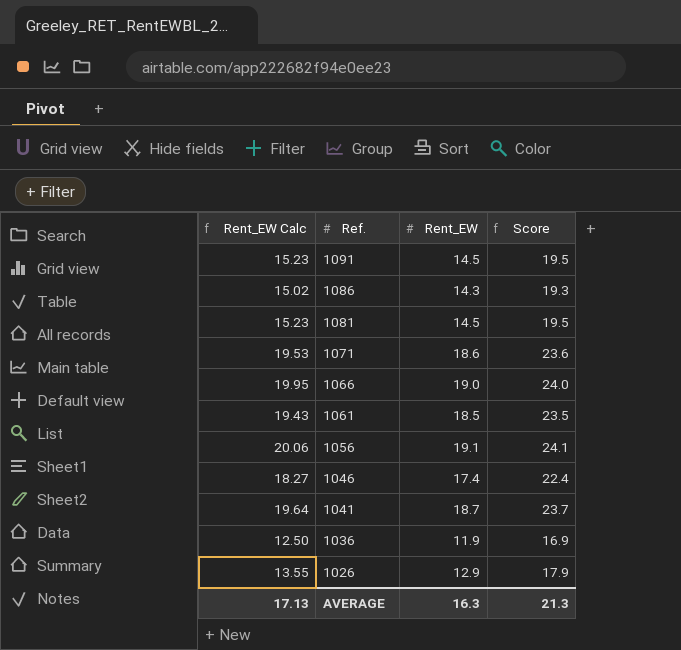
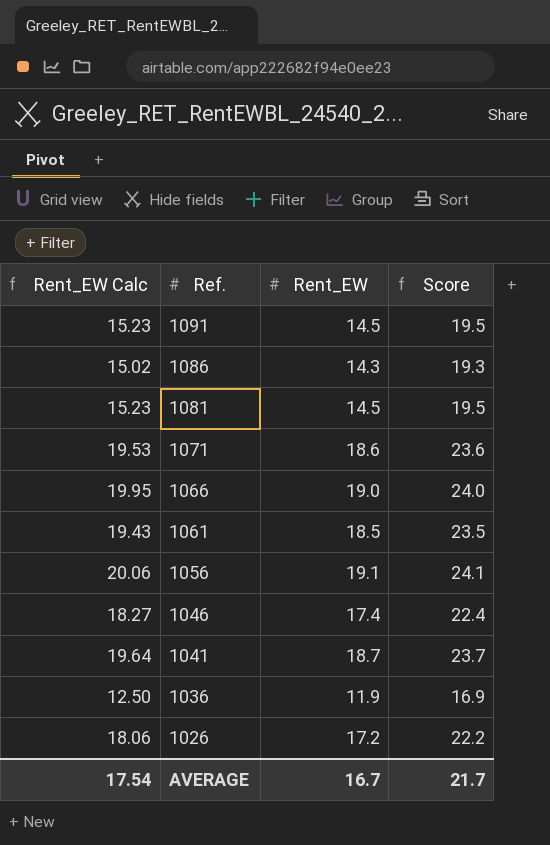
1026 | Rent_EW Calc: 13.55 -> 18.06
1026 | Rent_EW: 12.9 -> 17.2
1026 | Score: 17.9 -> 22.2
AVERAGE | Rent_EW Calc: 17.13 -> 17.54
AVERAGE | Rent_EW: 16.3 -> 16.7
AVERAGE | Score: 21.3 -> 21.7

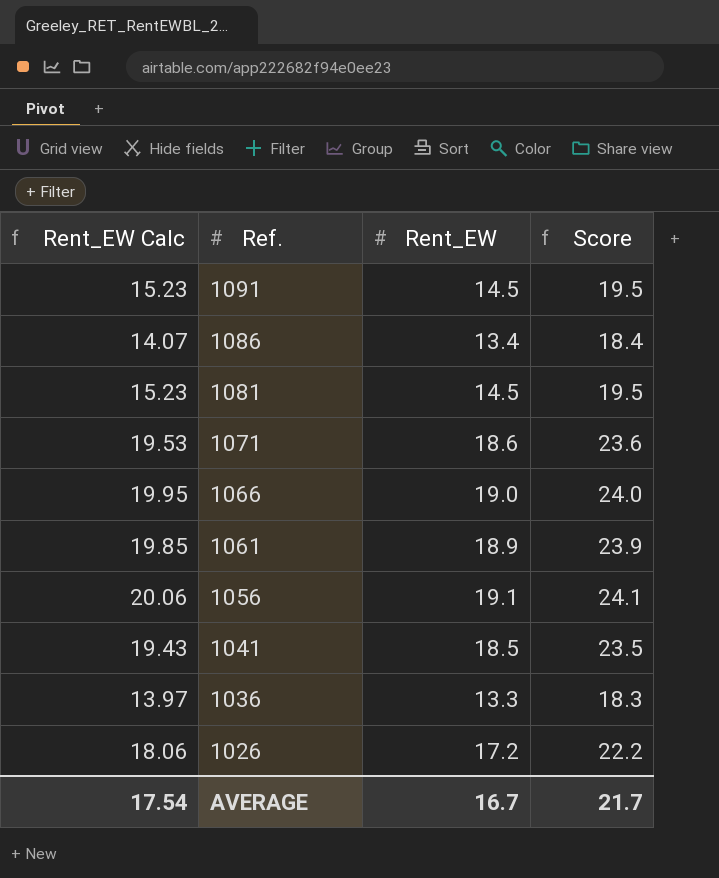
row 1046: 18.27 | 17.4 | 22.4 -> none
1086 | Rent_EW Calc: 15.02 -> 14.07
1086 | Rent_EW: 14.3 -> 13.4
1086 | Score: 19.3 -> 18.4
1061 | Rent_EW Calc: 19.43 -> 19.85
1061 | Rent_EW: 18.5 -> 18.9
1061 | Score: 23.5 -> 23.9
1041 | Rent_EW Calc: 19.64 -> 19.43
1041 | Rent_EW: 18.7 -> 18.5
1041 | Score: 23.7 -> 23.5
1036 | Rent_EW Calc: 12.50 -> 13.97
1036 | Rent_EW: 11.9 -> 13.3
1036 | Score: 16.9 -> 18.3

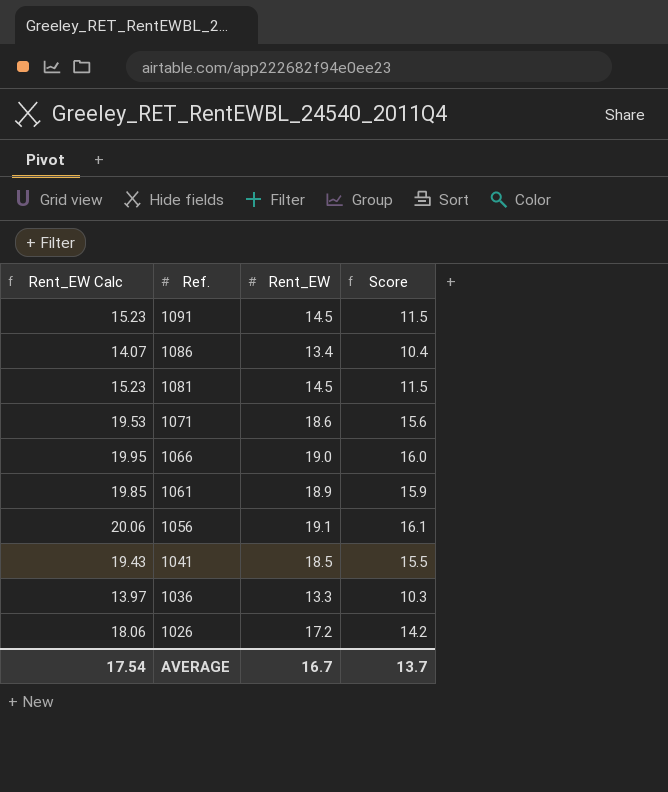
column Score | formula: [Rent_EW] + 5 -> [Rent_EW] - 3
AVERAGE | Score: 21.7 -> 13.7

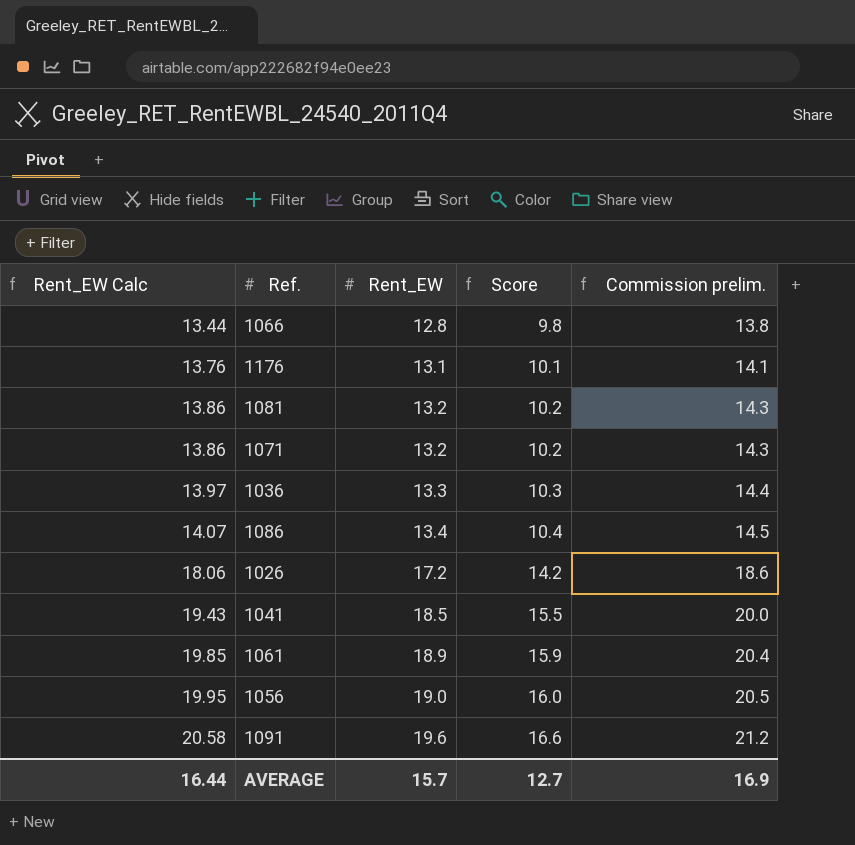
row order: Ref. descending -> Rent_EW Calc ascending
column Commission prelim. | formula: none -> [Rent_EW] * 1.08
1066 | Rent_EW Calc: 19.95 -> 13.44
1066 | Rent_EW: 19.0 -> 12.8
1066 | Score: 16.0 -> 9.8
row 1176: none -> 13.76 | 13.1 | 10.1 | 14.1
1081 | Rent_EW Calc: 15.23 -> 13.86
1081 | Rent_EW: 14.5 -> 13.2
1081 | Score: 11.5 -> 10.2
1071 | Rent_EW Calc: 19.53 -> 13.86
1071 | Rent_EW: 18.6 -> 13.2
1071 | Score: 15.6 -> 10.2
1056 | Rent_EW Calc: 20.06 -> 19.95
1056 | Rent_EW: 19.1 -> 19.0
1056 | Score: 16.1 -> 16.0
1091 | Rent_EW Calc: 15.23 -> 20.58
1091 | Rent_EW: 14.5 -> 19.6
1091 | Score: 11.5 -> 16.6
AVERAGE | Rent_EW Calc: 17.54 -> 16.44
AVERAGE | Rent_EW: 16.7 -> 15.7
AVERAGE | Score: 13.7 -> 12.7

